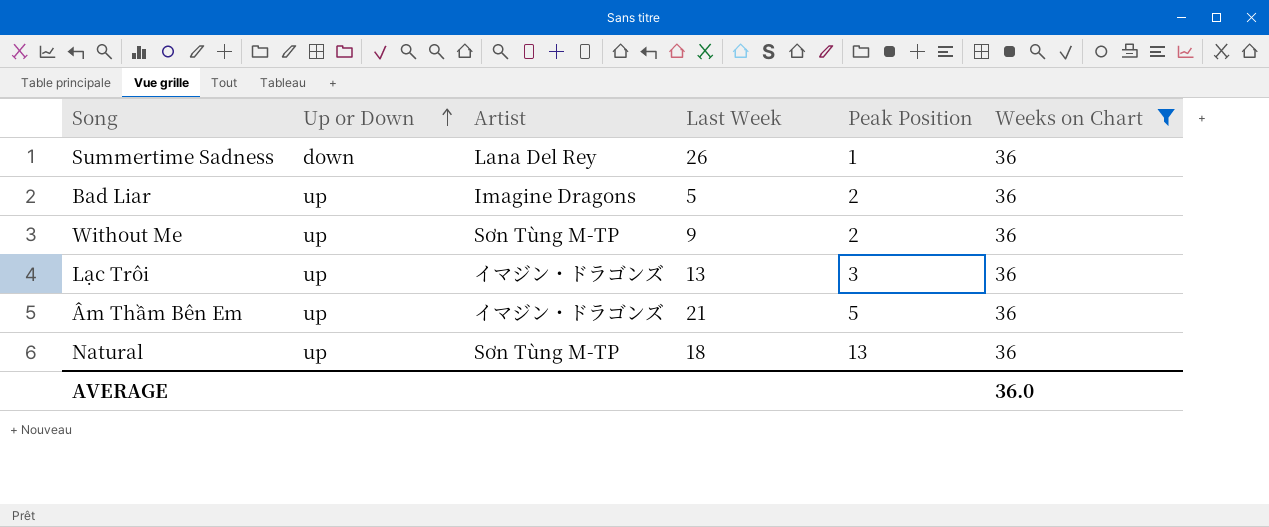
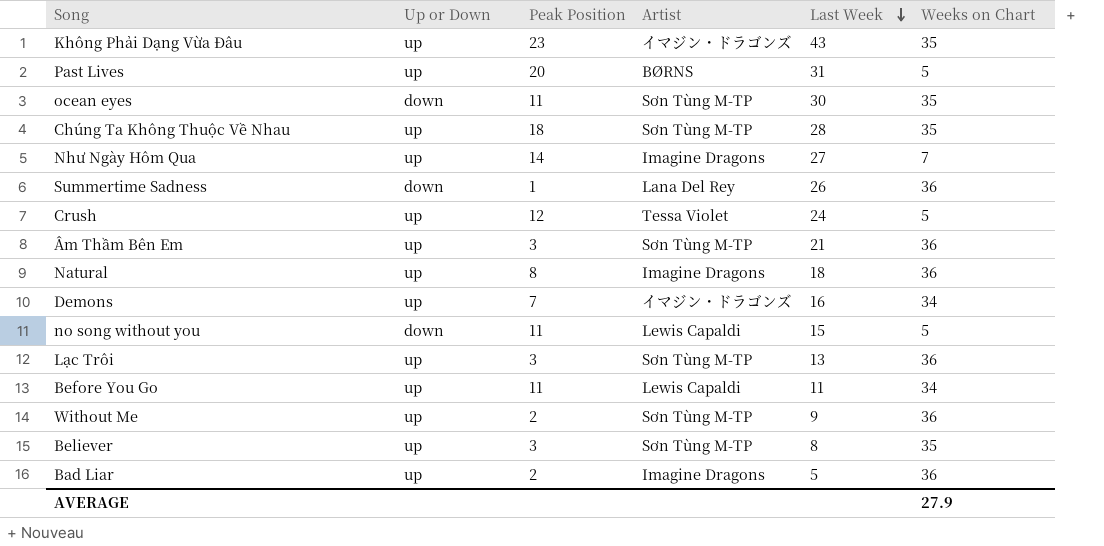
filter: Weeks on Chart = 36 -> none
row order: Up or Down ascending -> Last Week descending
column Peak Position | position: 5 -> 3
Âm Thầm Bên Em | Peak Position: 5 -> 3
Âm Thầm Bên Em | Artist: イマジン・ドラゴンズ -> Sơn Tùng M-TP
Natural | Peak Position: 13 -> 8
Natural | Artist: Sơn Tùng M-TP -> Imagine Dragons
Lạc Trôi | Artist: イマジン・ドラゴンズ -> Sơn Tùng M-TP
AVERAGE | Weeks on Chart: 36.0 -> 27.9

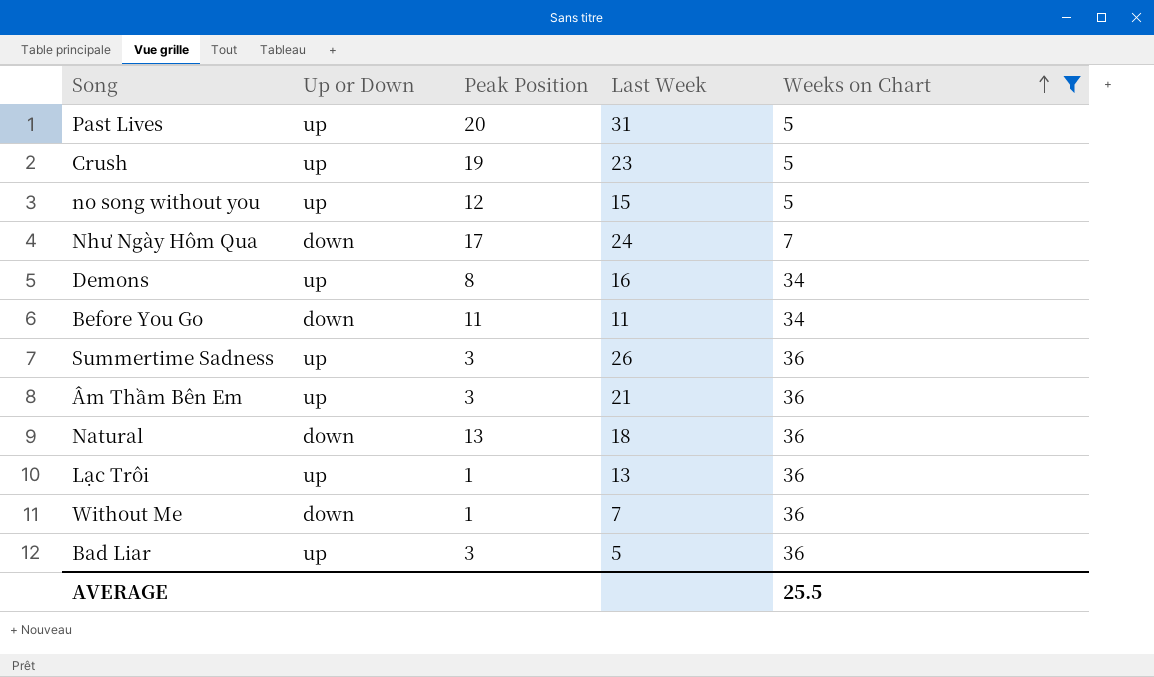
filter: none -> Weeks on Chart != 35
row order: Last Week descending -> Weeks on Chart ascending
column Artist | position: 4 -> none
Crush | Peak Position: 12 -> 19
Crush | Last Week: 24 -> 23
no song without you | Up or Down: down -> up
no song without you | Peak Position: 11 -> 12
Như Ngày Hôm Qua | Up or Down: up -> down
Như Ngày Hôm Qua | Peak Position: 14 -> 17
Như Ngày Hôm Qua | Last Week: 27 -> 24
Demons | Peak Position: 7 -> 8
Before You Go | Up or Down: up -> down
Summertime Sadness | Up or Down: down -> up
Summertime Sadness | Peak Position: 1 -> 3
Natural | Up or Down: up -> down
Natural | Peak Position: 8 -> 13
Lạc Trôi | Peak Position: 3 -> 1
Without Me | Up or Down: up -> down
Without Me | Peak Position: 2 -> 1
Without Me | Last Week: 9 -> 7
Bad Liar | Peak Position: 2 -> 3
AVERAGE | Weeks on Chart: 27.9 -> 25.5

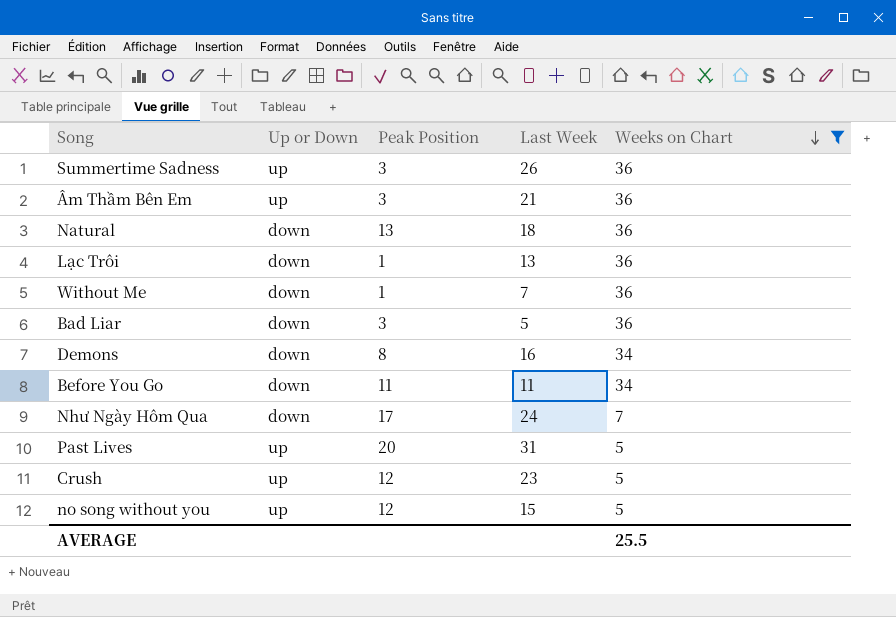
row order: Weeks on Chart ascending -> Weeks on Chart descending
Lạc Trôi | Up or Down: up -> down
Bad Liar | Up or Down: up -> down
Demons | Up or Down: up -> down
Crush | Peak Position: 19 -> 12

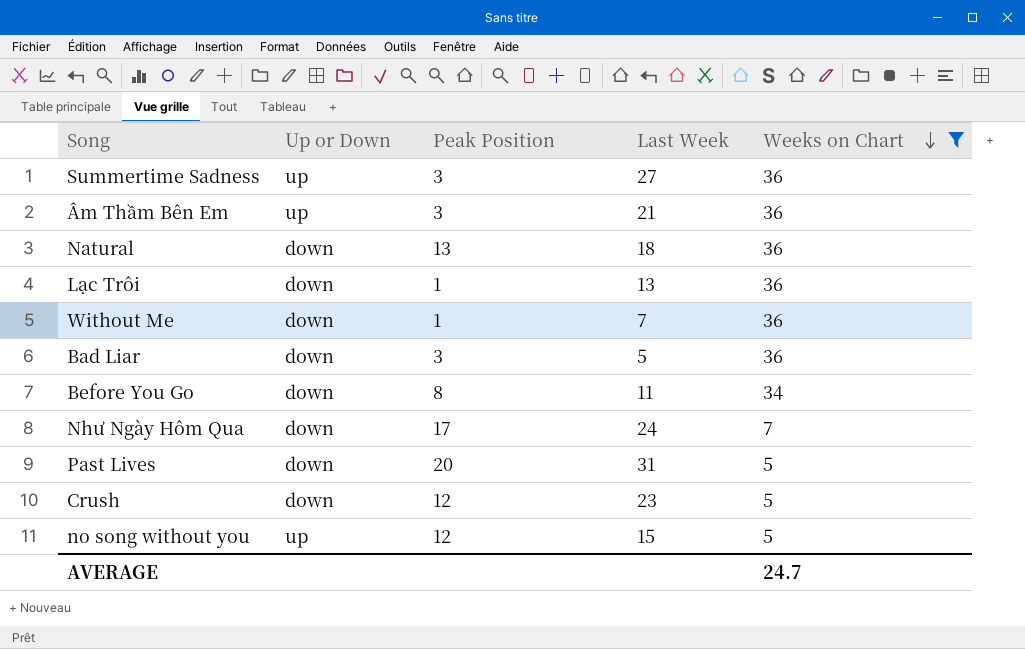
row Demons: down | 8 | 16 | 34 -> none
Summertime Sadness | Last Week: 26 -> 27
Before You Go | Peak Position: 11 -> 8
Past Lives | Up or Down: up -> down
Crush | Up or Down: up -> down
AVERAGE | Weeks on Chart: 25.5 -> 24.7

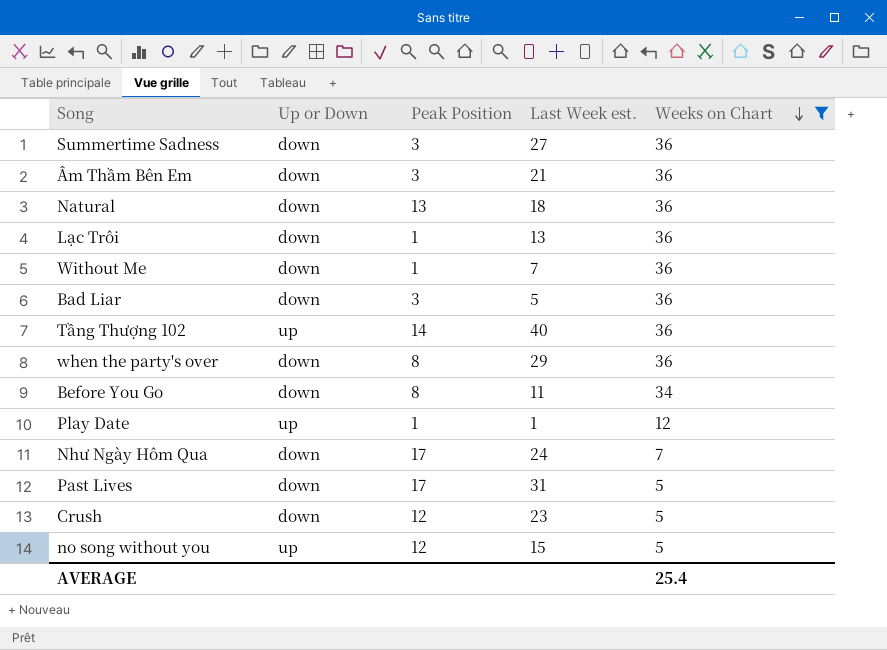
column name: Last Week -> Last Week est.
Summertime Sadness | Up or Down: up -> down
Âm Thầm Bên Em | Up or Down: up -> down
row Tầng Thượng 102: none -> up | 14 | 40 | 36
row when the party's over: none -> down | 8 | 29 | 36
row Play Date: none -> up | 1 | 1 | 12
Past Lives | Peak Position: 20 -> 17
AVERAGE | Weeks on Chart: 24.7 -> 25.4

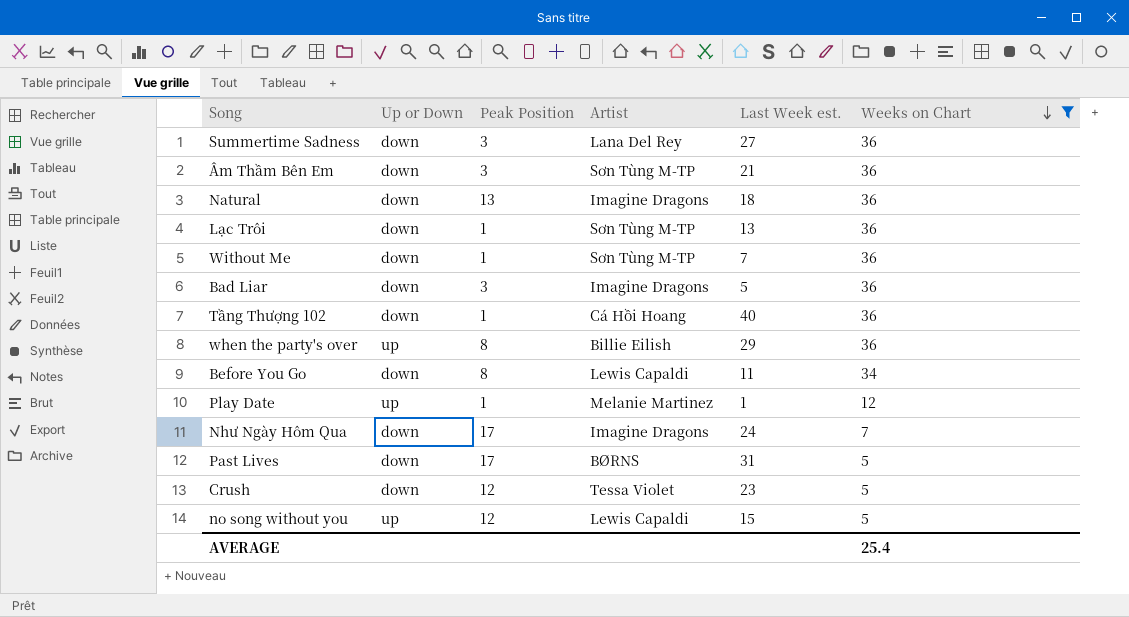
column Artist | position: none -> 4
Tầng Thượng 102 | Up or Down: up -> down
Tầng Thượng 102 | Peak Position: 14 -> 1
when the party's over | Up or Down: down -> up

